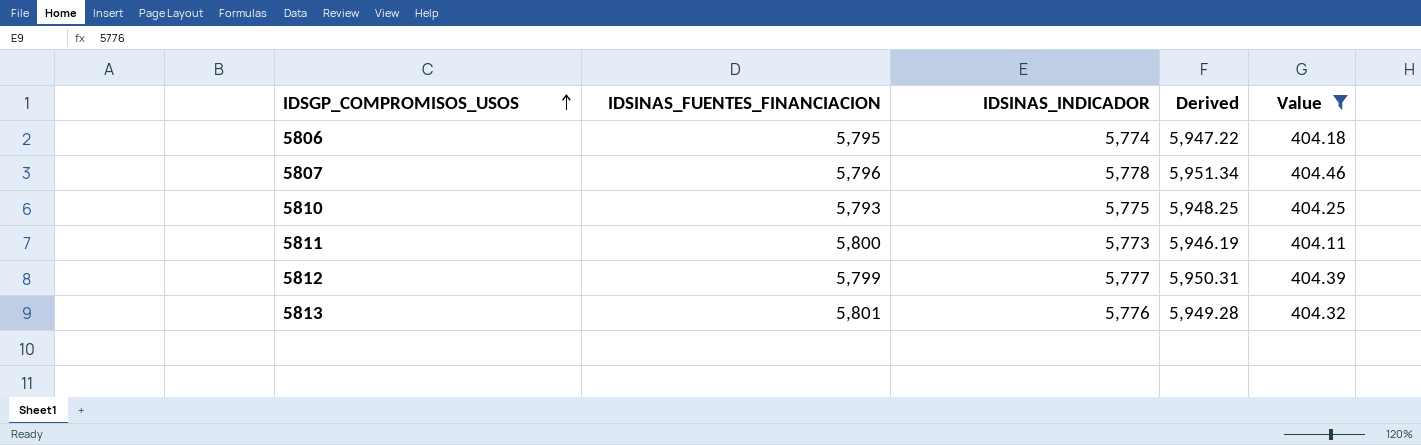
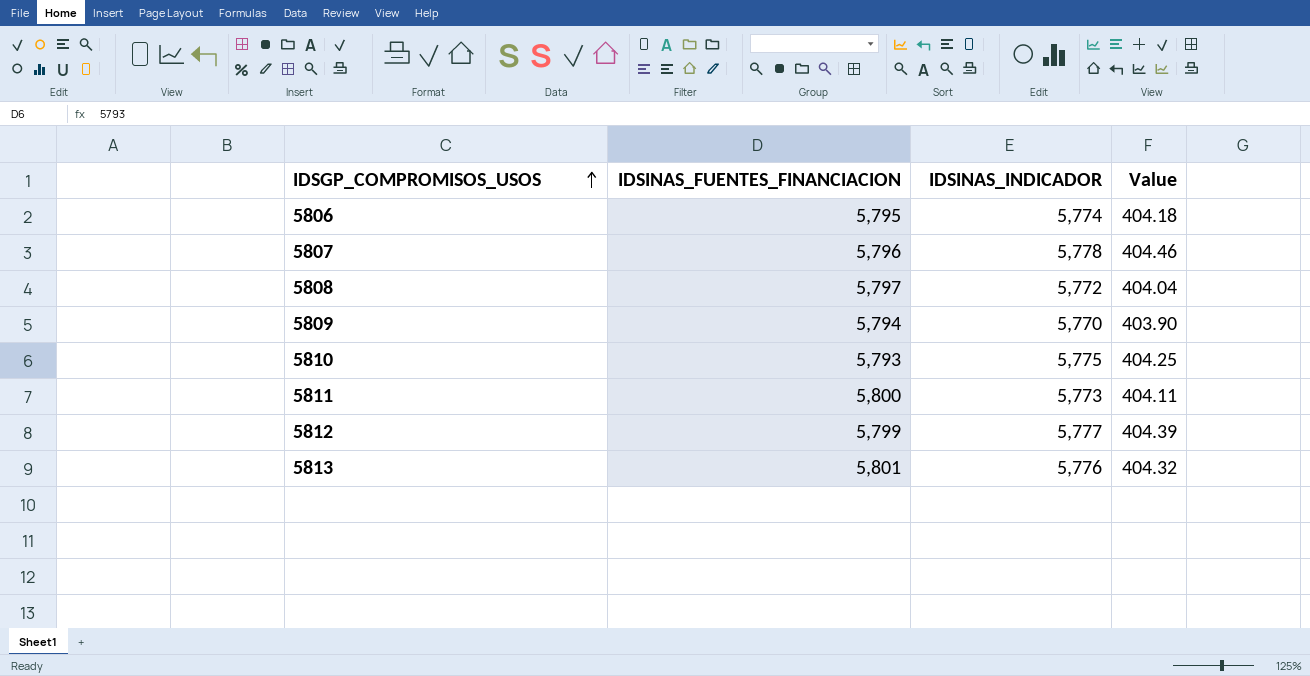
filter: Value >= 404.11 -> none
column Derived | formula: [IDSINAS_INDICADOR] * 1.03 -> none

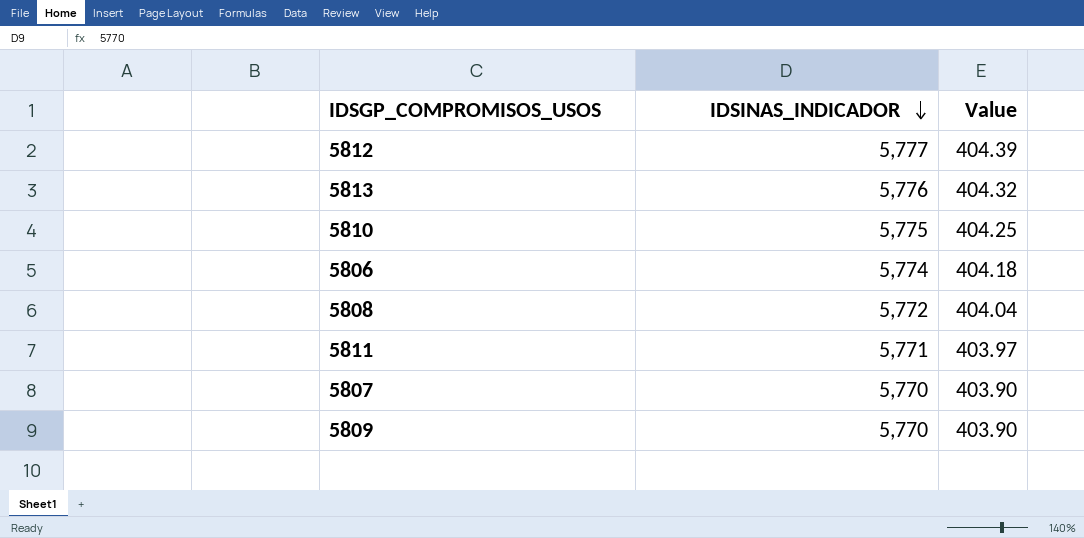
row order: IDSGP_COMPROMISOS_USOS ascending -> IDSINAS_INDICADOR descending
column IDSINAS_FUENTES_FINANCIACION | position: 2 -> none
5811 | IDSINAS_INDICADOR: 5,773 -> 5,771
5811 | Value: 404.11 -> 403.97
5807 | IDSINAS_INDICADOR: 5,778 -> 5,770
5807 | Value: 404.46 -> 403.90

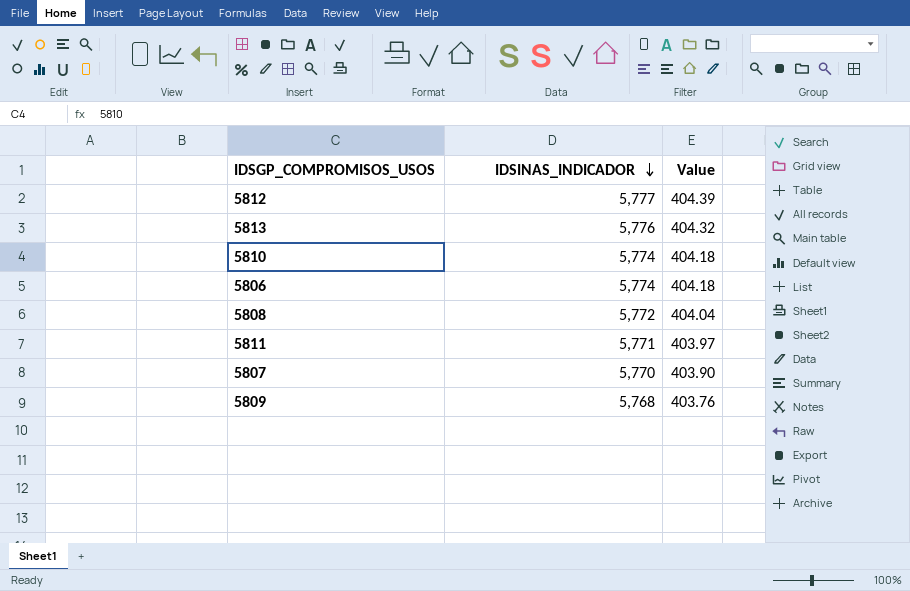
5810 | IDSINAS_INDICADOR: 5,775 -> 5,774
5810 | Value: 404.25 -> 404.18
5809 | IDSINAS_INDICADOR: 5,770 -> 5,768
5809 | Value: 403.90 -> 403.76

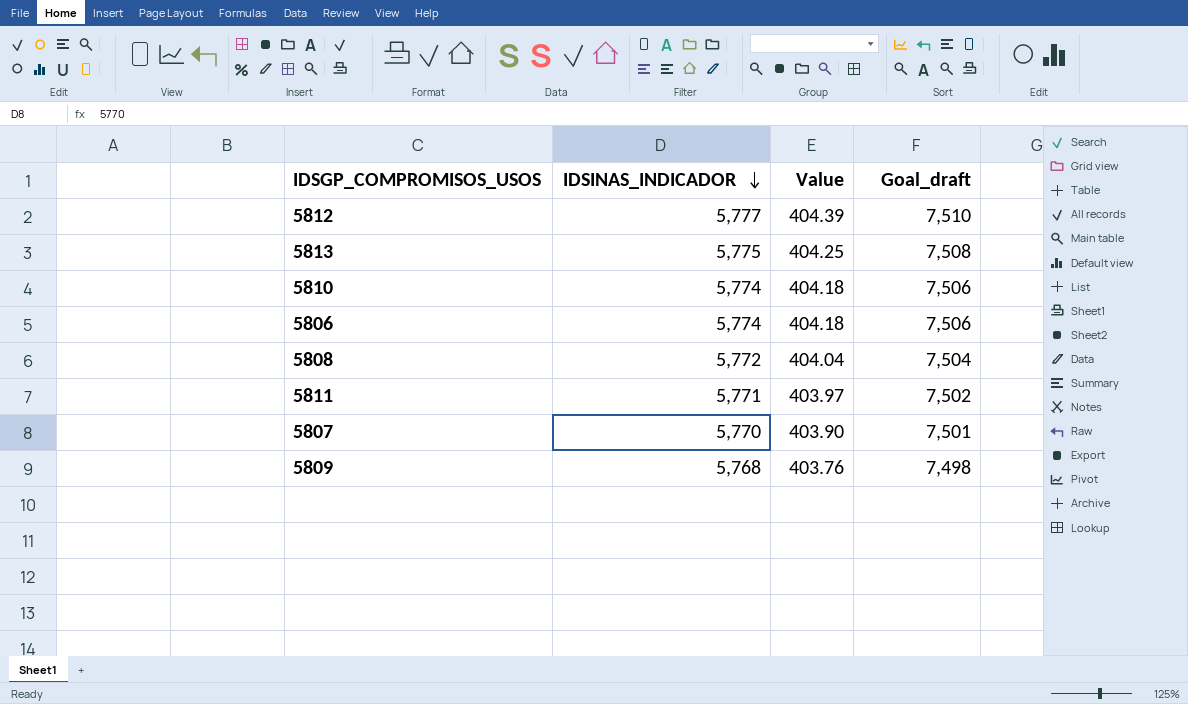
column Goal_draft | formula: none -> [IDSINAS_INDICADOR] * 1.3
5813 | IDSINAS_INDICADOR: 5,776 -> 5,775
5813 | Value: 404.32 -> 404.25

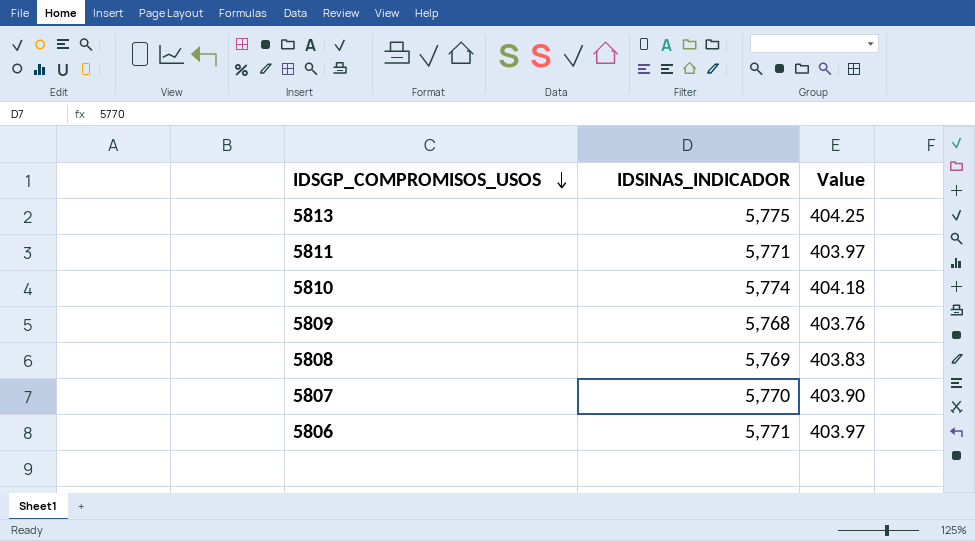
row order: IDSINAS_INDICADOR descending -> IDSGP_COMPROMISOS_USOS descending
column Goal_draft | formula: [IDSINAS_INDICADOR] * 1.3 -> none
row 5812: 5,777 | 404.39 | 7,510 -> none
5808 | IDSINAS_INDICADOR: 5,772 -> 5,769
5808 | Value: 404.04 -> 403.83
5806 | IDSINAS_INDICADOR: 5,774 -> 5,771
5806 | Value: 404.18 -> 403.97

